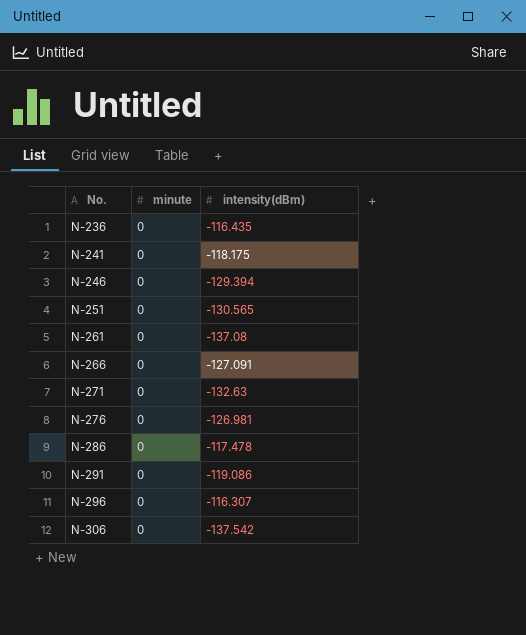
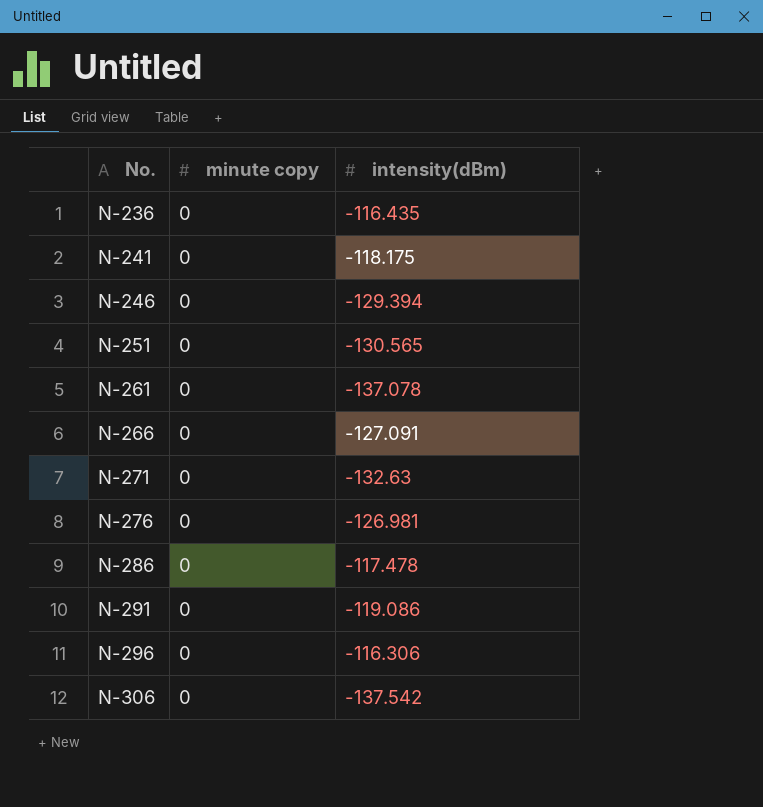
column name: minute -> minute copy
N-261 | intensity(dBm): -137.08 -> -137.078
N-296 | intensity(dBm): -116.307 -> -116.306

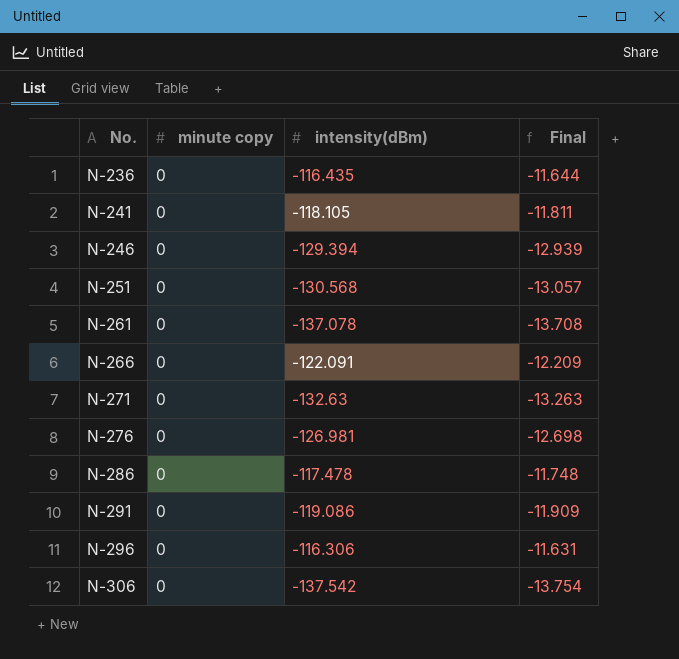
column Final | formula: none -> [intensity(dBm)] * 0.1
N-241 | intensity(dBm): -118.175 -> -118.105
N-251 | intensity(dBm): -130.565 -> -130.568
N-266 | intensity(dBm): -127.091 -> -122.091

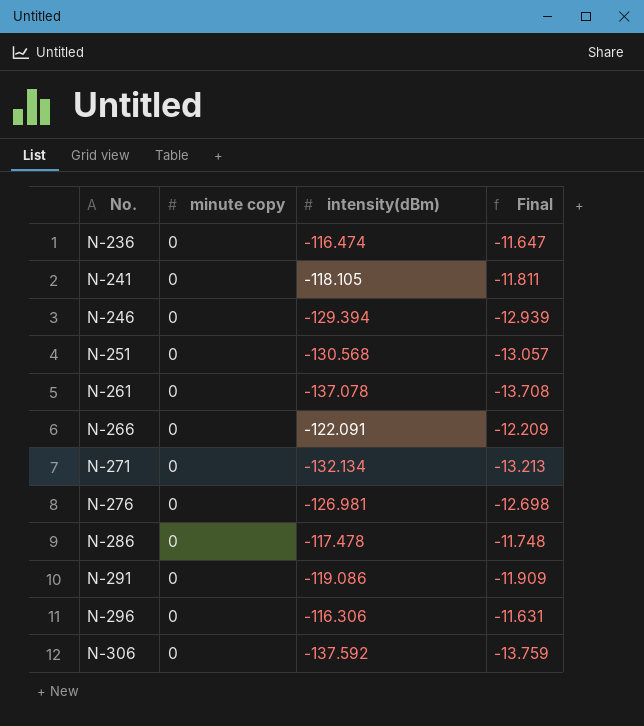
N-236 | intensity(dBm): -116.435 -> -116.474
N-236 | Final: -11.644 -> -11.647
N-271 | intensity(dBm): -132.63 -> -132.134
N-271 | Final: -13.263 -> -13.213
N-306 | intensity(dBm): -137.542 -> -137.592
N-306 | Final: -13.754 -> -13.759

